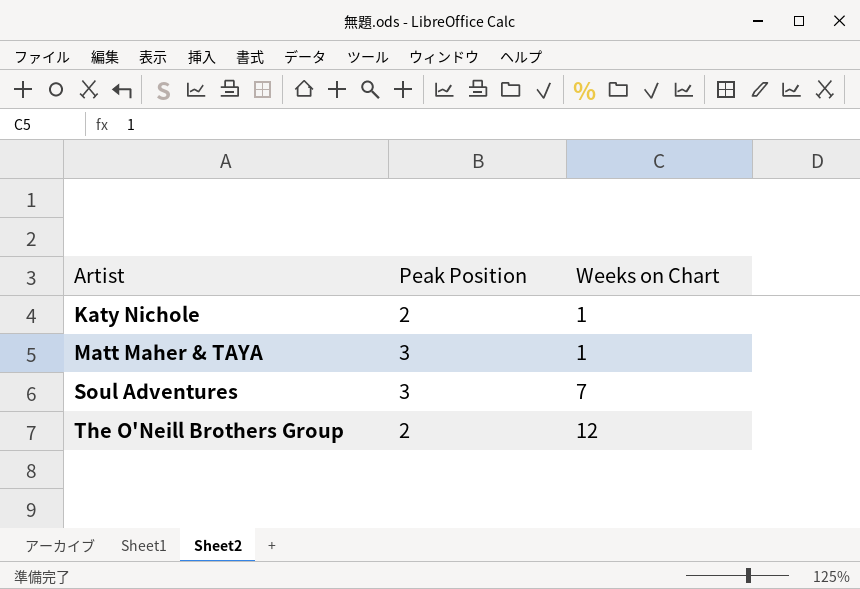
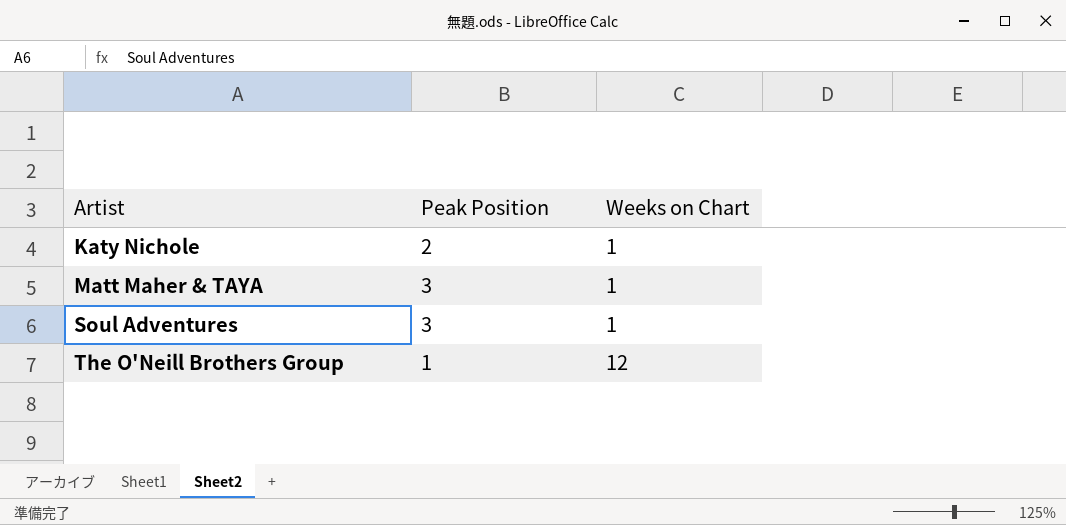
Soul Adventures | Weeks on Chart: 7 -> 1
The O'Neill Brothers Group | Peak Position: 2 -> 1

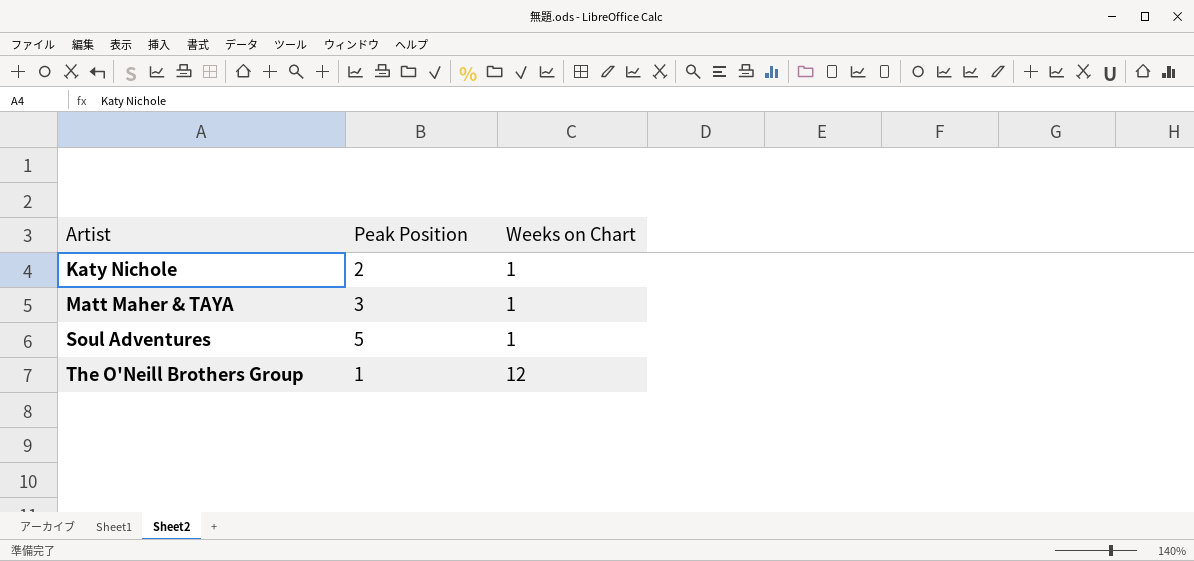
Soul Adventures | Peak Position: 3 -> 5

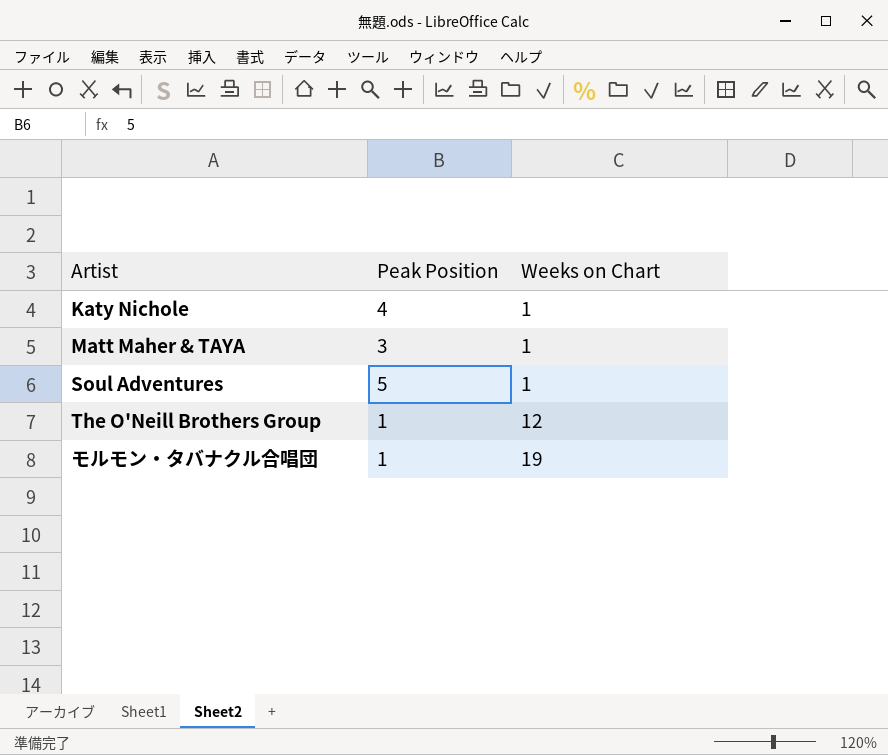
Katy Nichole | Peak Position: 2 -> 4
row モルモン・タバナクル合唱団: none -> 1 | 19

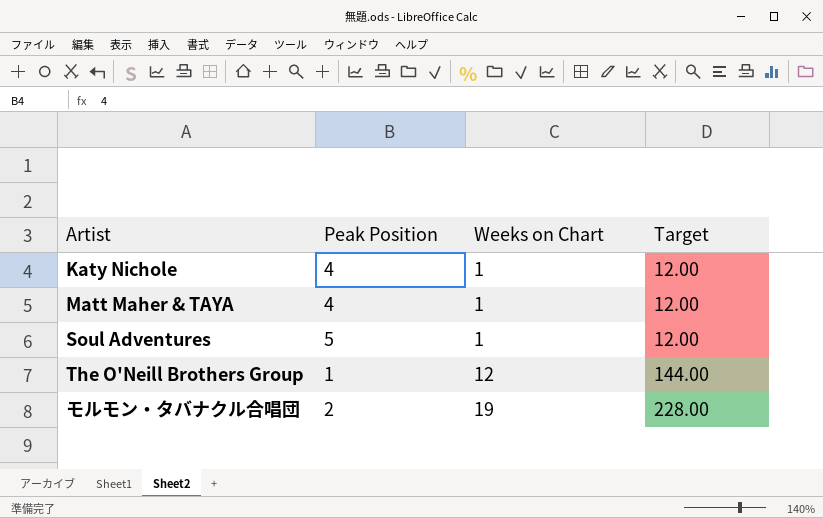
column Target | formula: none -> [Weeks on Chart] * 12
Matt Maher & TAYA | Peak Position: 3 -> 4
モルモン・タバナクル合唱団 | Peak Position: 1 -> 2

